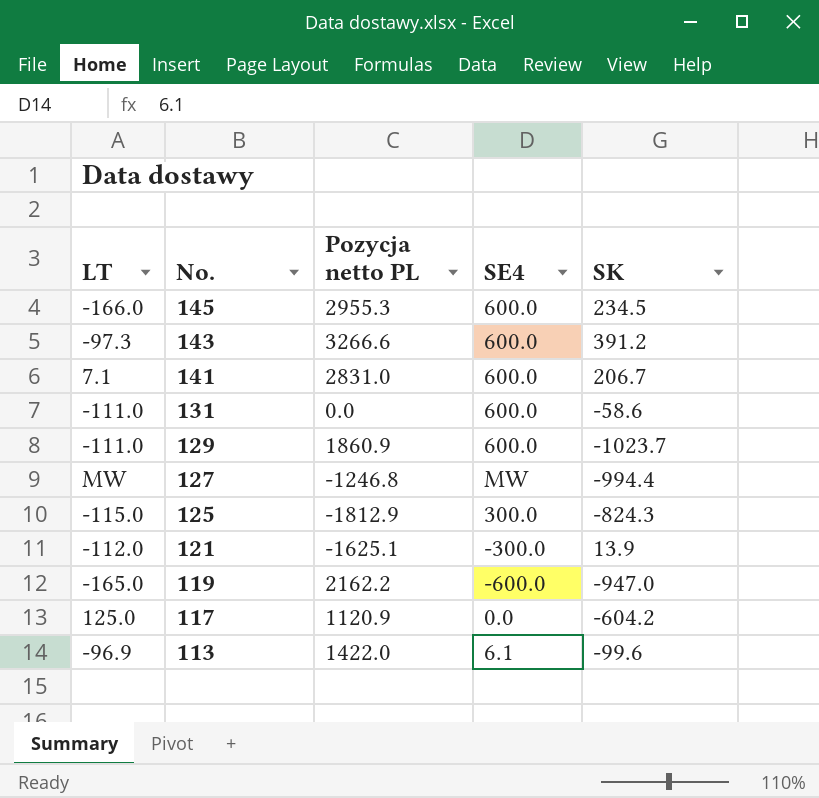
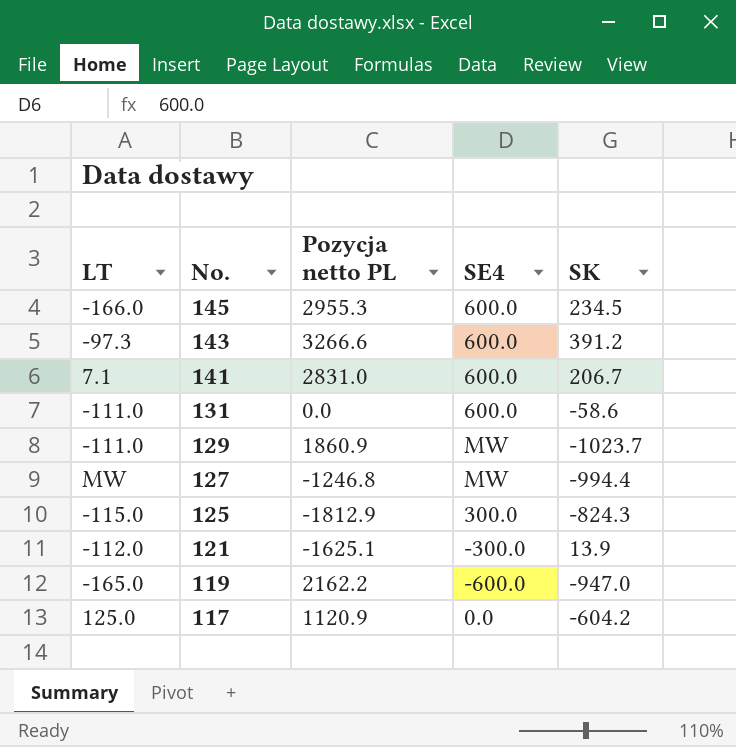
row 113: -96.9 | 1422.0 | 6.1 | -99.6 -> none
129 | SE4: 600.0 -> MW

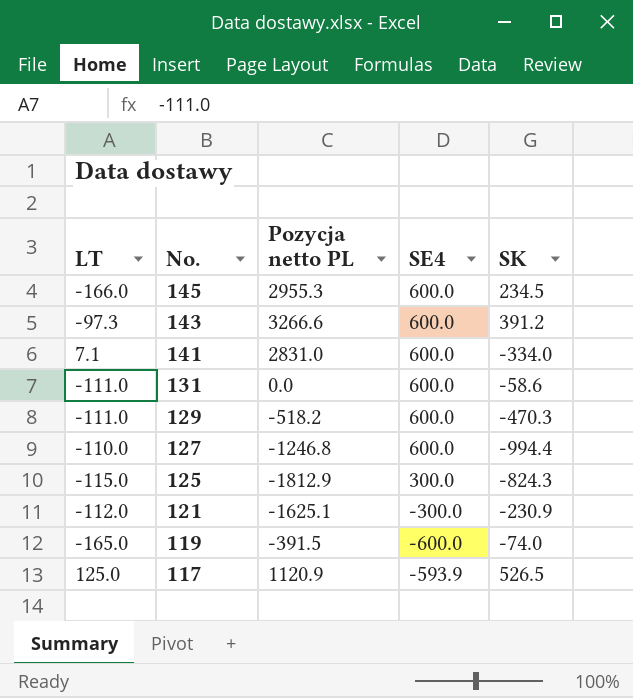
141 | SK: 206.7 -> -334.0
129 | Pozycja netto PL: 1860.9 -> -518.2
129 | SE4: MW -> 600.0
129 | SK: -1023.7 -> -470.3
127 | LT: MW -> -110.0
127 | SE4: MW -> 600.0
121 | SK: 13.9 -> -230.9
119 | Pozycja netto PL: 2162.2 -> -391.5
119 | SK: -947.0 -> -74.0
117 | SE4: 0.0 -> -593.9
117 | SK: -604.2 -> 526.5

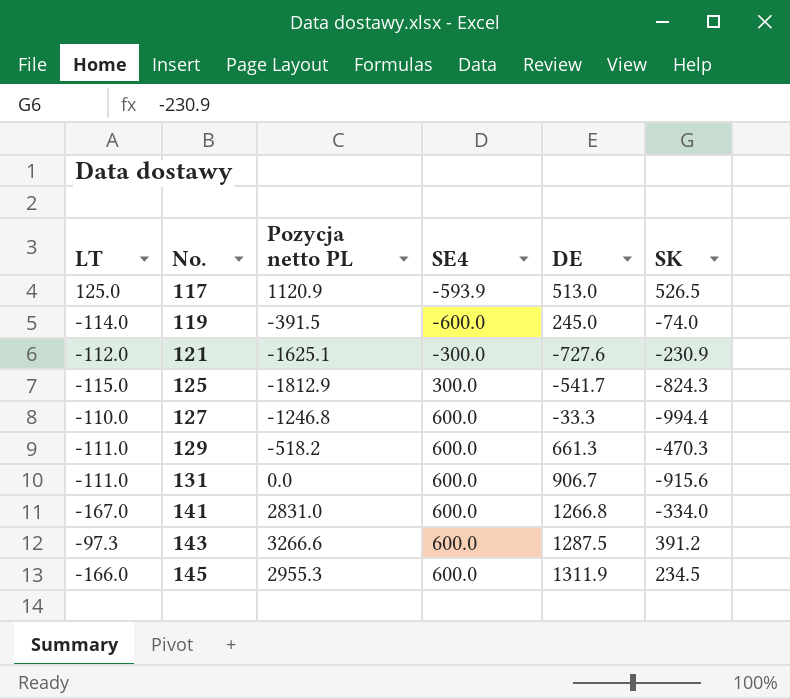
row order: No. descending -> No. ascending
column DE | position: none -> 5
119 | LT: -165.0 -> -114.0
131 | SK: -58.6 -> -915.6
141 | LT: 7.1 -> -167.0

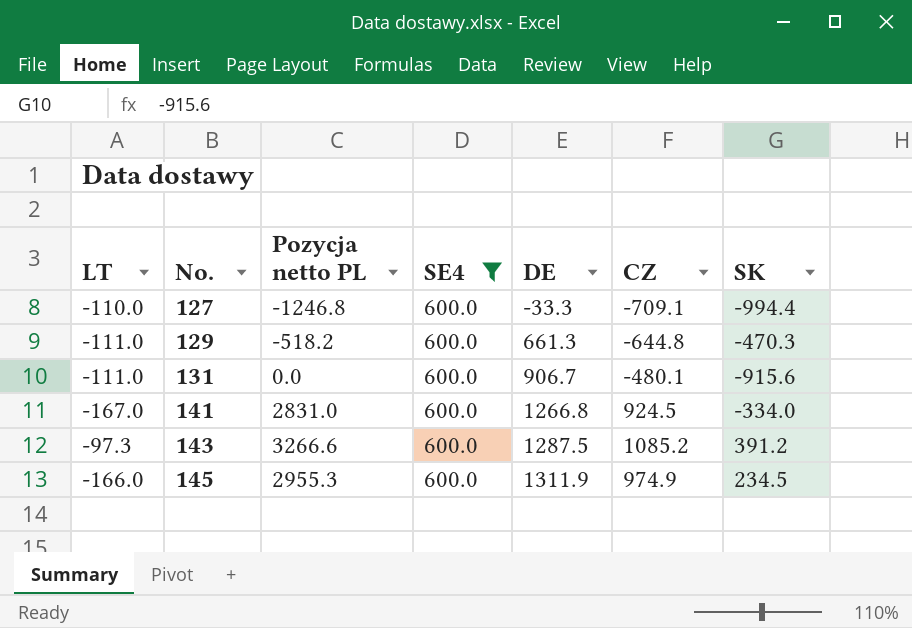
filter: none -> SE4 = 600.0
column CZ | position: none -> 6

